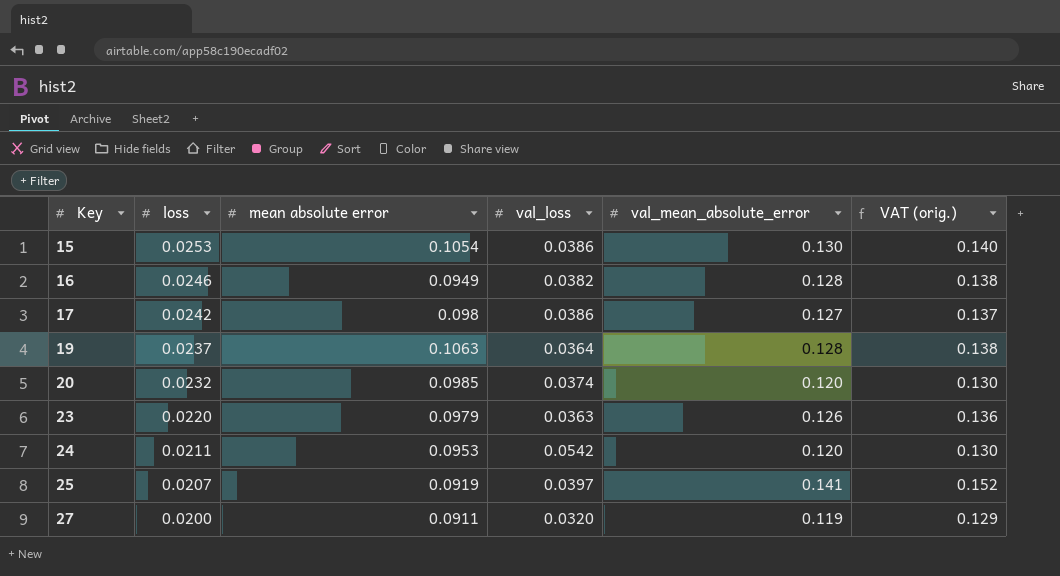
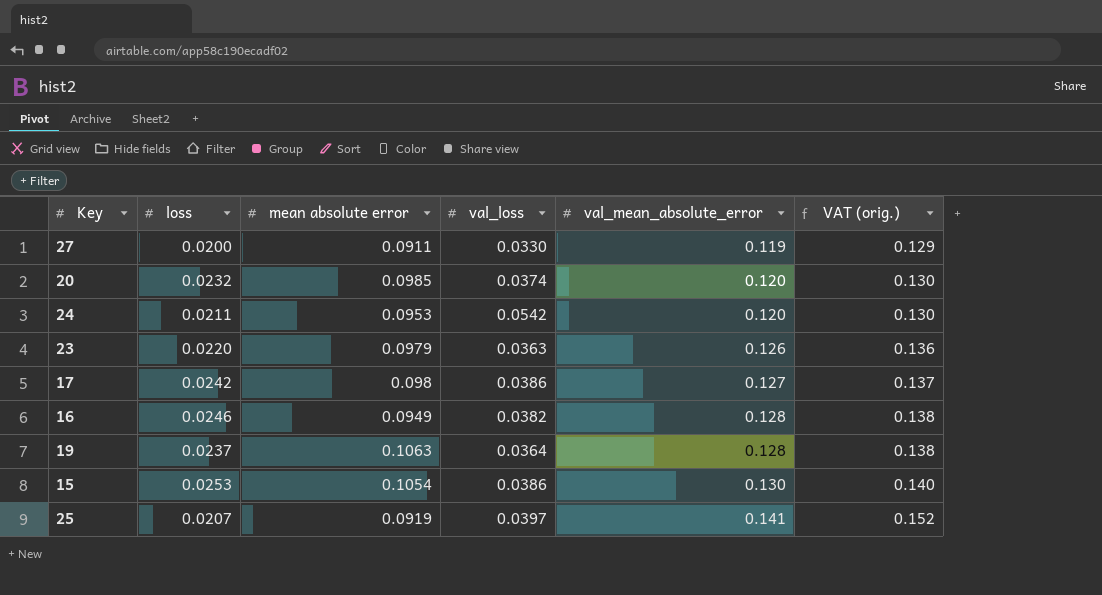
row order: Key ascending -> val_mean_absolute_error ascending
27 | val_loss: 0.0320 -> 0.0330

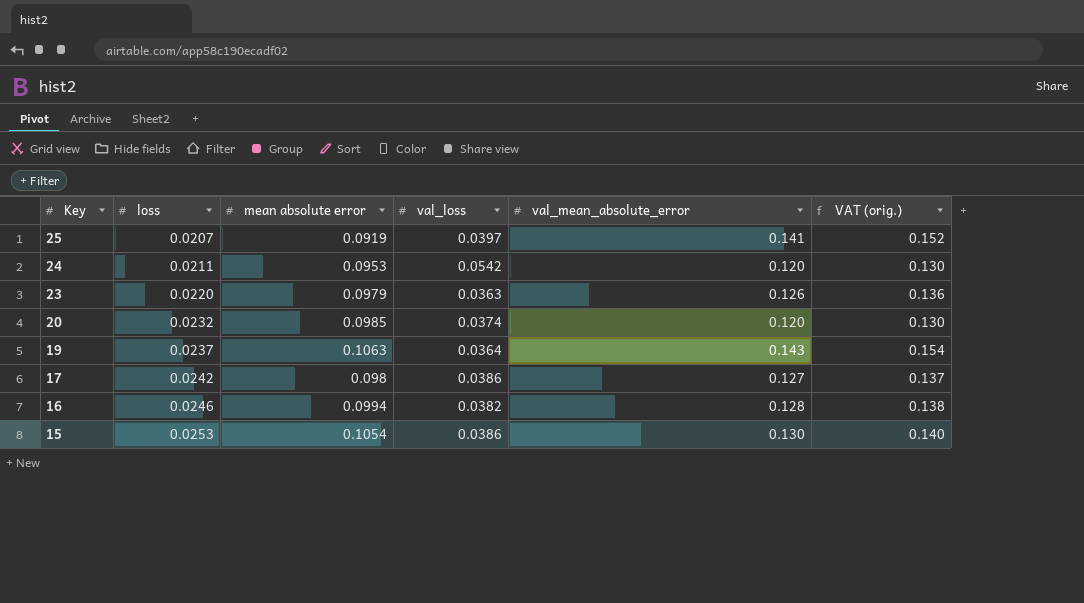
row order: val_mean_absolute_error ascending -> Key descending
row 27: 0.0200 | 0.0911 | 0.0330 | 0.119 | 0.129 -> none
19 | val_mean_absolute_error: 0.128 -> 0.143
19 | VAT (orig.): 0.138 -> 0.154
16 | mean absolute error: 0.0949 -> 0.0994

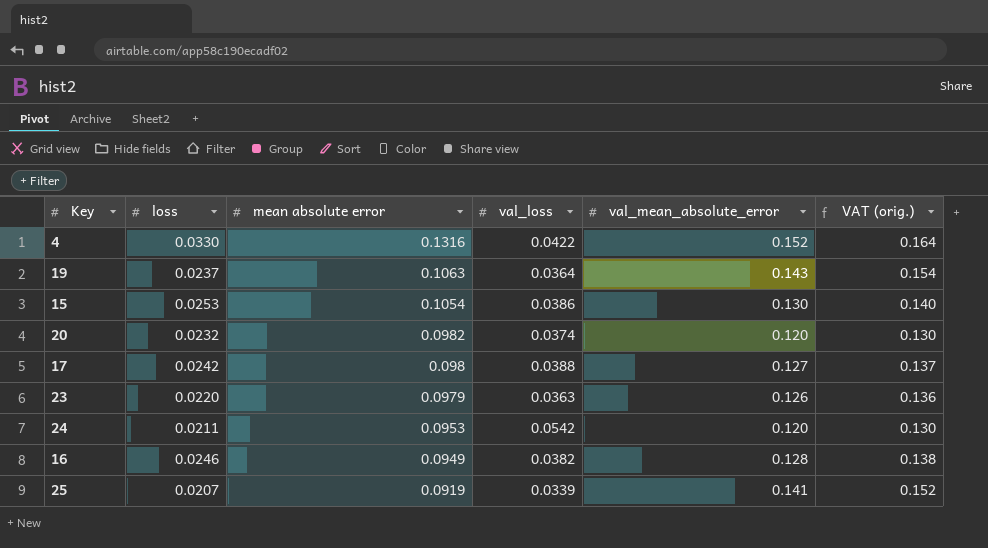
row order: Key descending -> mean absolute error descending
row 4: none -> 0.0330 | 0.1316 | 0.0422 | 0.152 | 0.164
20 | mean absolute error: 0.0985 -> 0.0982
17 | val_loss: 0.0386 -> 0.0388
16 | mean absolute error: 0.0994 -> 0.0949
25 | val_loss: 0.0397 -> 0.0339

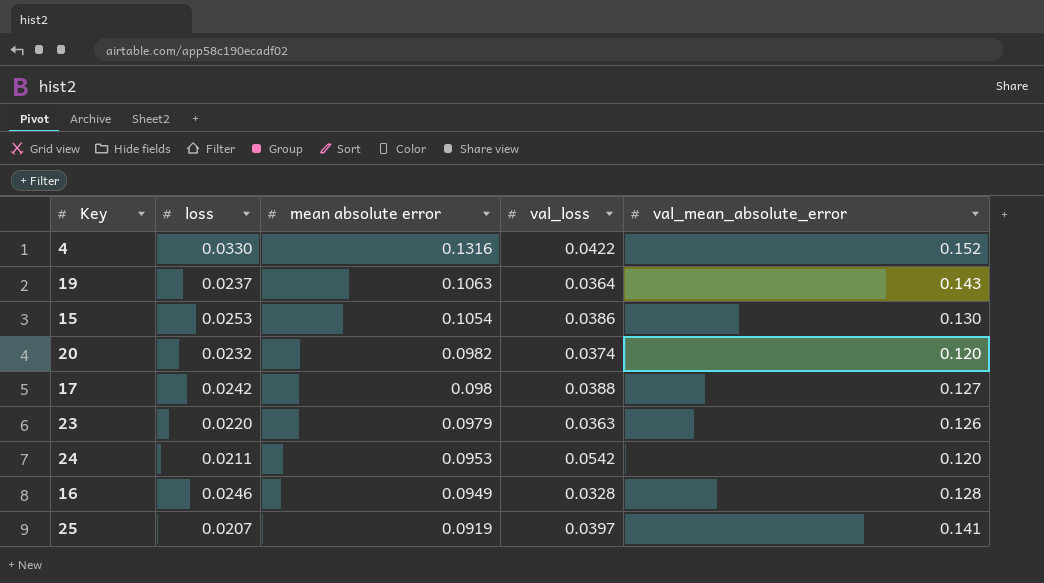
column VAT (orig.) | formula: [val_mean_absolute_error] * 1.08 -> none
16 | val_loss: 0.0382 -> 0.0328
25 | val_loss: 0.0339 -> 0.0397

